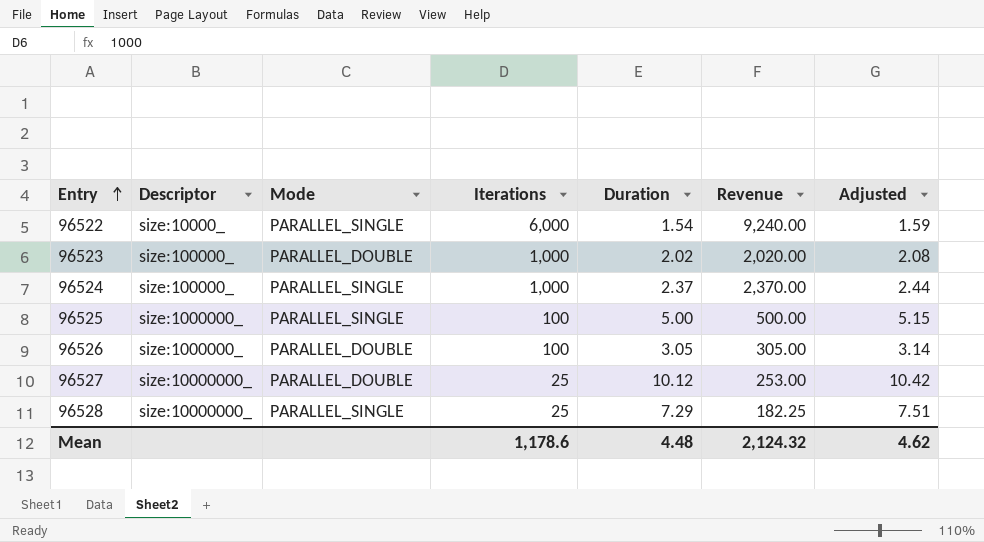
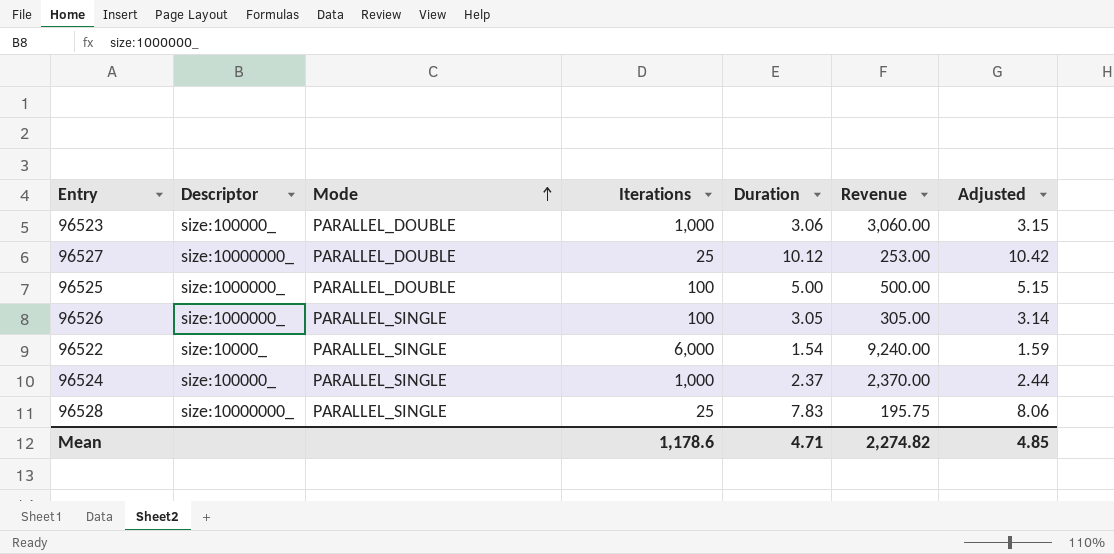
row order: Entry ascending -> Mode ascending
96523 | Duration: 2.02 -> 3.06
96523 | Revenue: 2,020.00 -> 3,060.00
96523 | Adjusted: 2.08 -> 3.15
96525 | Mode: PARALLEL_SINGLE -> PARALLEL_DOUBLE
96526 | Mode: PARALLEL_DOUBLE -> PARALLEL_SINGLE
96528 | Duration: 7.29 -> 7.83
96528 | Revenue: 182.25 -> 195.75
96528 | Adjusted: 7.51 -> 8.06
Mean | Duration: 4.48 -> 4.71
Mean | Revenue: 2,124.32 -> 2,274.82
Mean | Adjusted: 4.62 -> 4.85

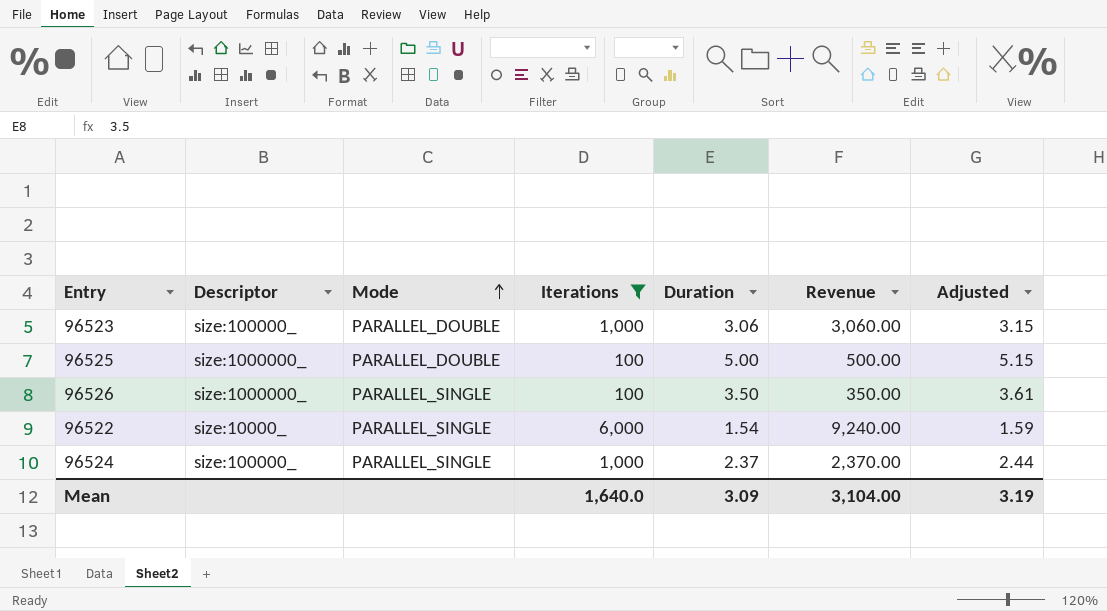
filter: none -> Iterations != 25
96526 | Duration: 3.05 -> 3.50
96526 | Revenue: 305.00 -> 350.00
96526 | Adjusted: 3.14 -> 3.61
Mean | Iterations: 1,178.6 -> 1,640.0
Mean | Duration: 4.71 -> 3.09
Mean | Revenue: 2,274.82 -> 3,104.00
Mean | Adjusted: 4.85 -> 3.19

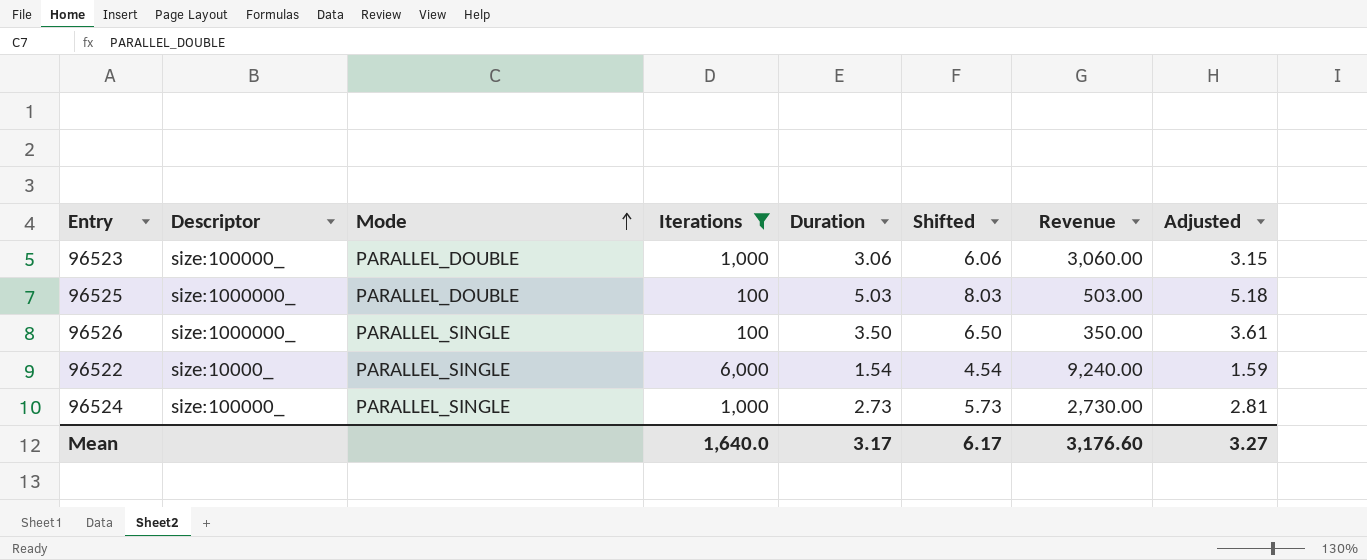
column Shifted | formula: none -> [Duration] + 3
96525 | Duration: 5.00 -> 5.03
96525 | Revenue: 500.00 -> 503.00
96525 | Adjusted: 5.15 -> 5.18
96524 | Duration: 2.37 -> 2.73
96524 | Revenue: 2,370.00 -> 2,730.00
96524 | Adjusted: 2.44 -> 2.81
Mean | Duration: 3.09 -> 3.17
Mean | Revenue: 3,104.00 -> 3,176.60
Mean | Adjusted: 3.19 -> 3.27

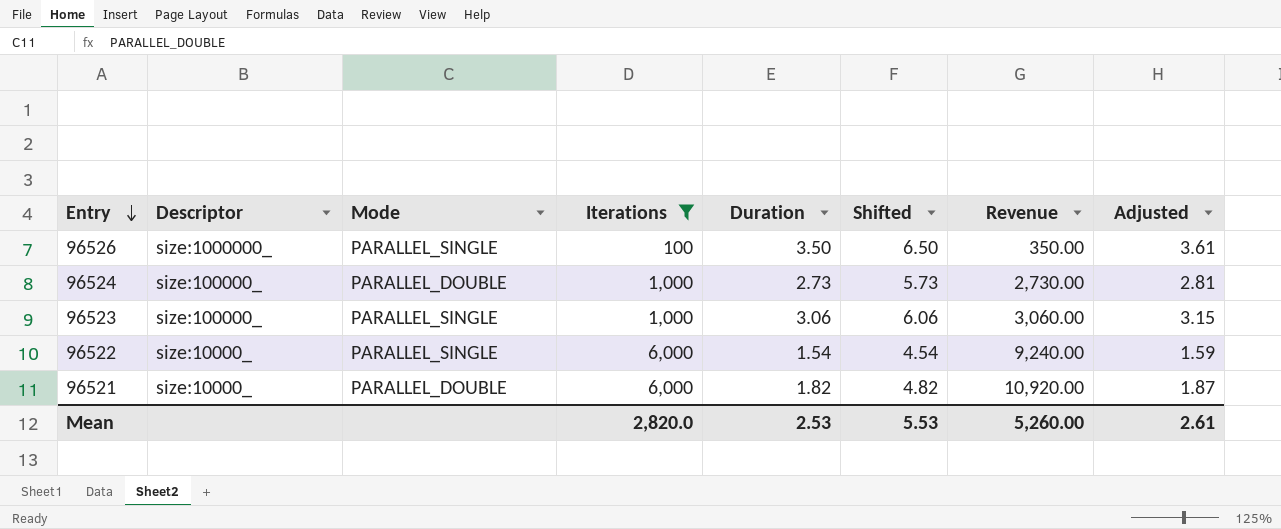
row order: Mode ascending -> Entry descending
row 96525: size:1000000_ | PARALLEL_DOUBLE | 100 | 5.03 | 8.03 | 503.00 | 5.18 -> none
96524 | Mode: PARALLEL_SINGLE -> PARALLEL_DOUBLE
96523 | Mode: PARALLEL_DOUBLE -> PARALLEL_SINGLE
row 96521: none -> size:10000_ | PARALLEL_DOUBLE | 6,000 | 1.82 | 4.82 | 10,920.00 | 1.87
Mean | Iterations: 1,640.0 -> 2,820.0
Mean | Duration: 3.17 -> 2.53
Mean | Shifted: 6.17 -> 5.53
Mean | Revenue: 3,176.60 -> 5,260.00
Mean | Adjusted: 3.27 -> 2.61

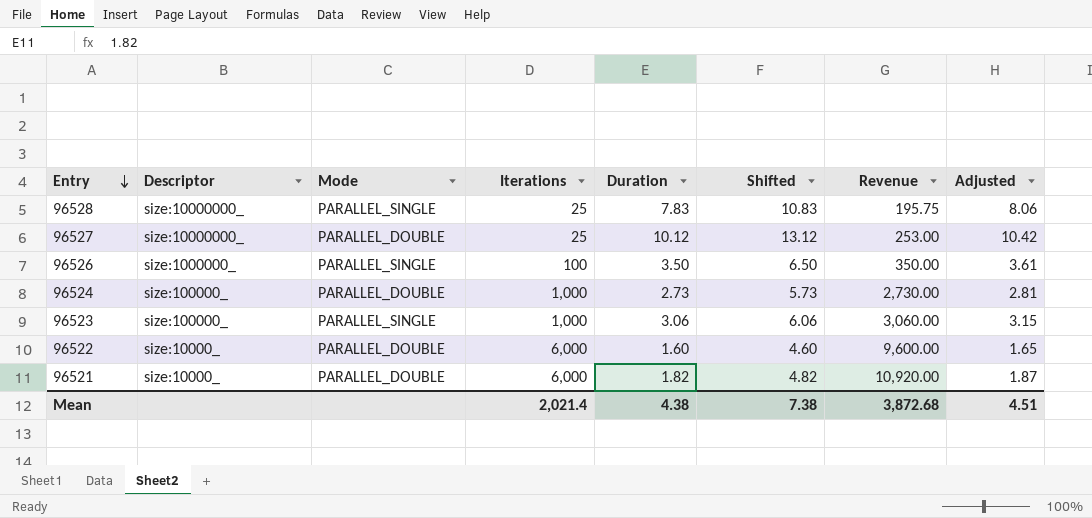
filter: Iterations != 25 -> none
96522 | Mode: PARALLEL_SINGLE -> PARALLEL_DOUBLE
96522 | Duration: 1.54 -> 1.60
96522 | Shifted: 4.54 -> 4.60
96522 | Revenue: 9,240.00 -> 9,600.00
96522 | Adjusted: 1.59 -> 1.65
Mean | Iterations: 2,820.0 -> 2,021.4
Mean | Duration: 2.53 -> 4.38
Mean | Shifted: 5.53 -> 7.38
Mean | Revenue: 5,260.00 -> 3,872.68
Mean | Adjusted: 2.61 -> 4.51

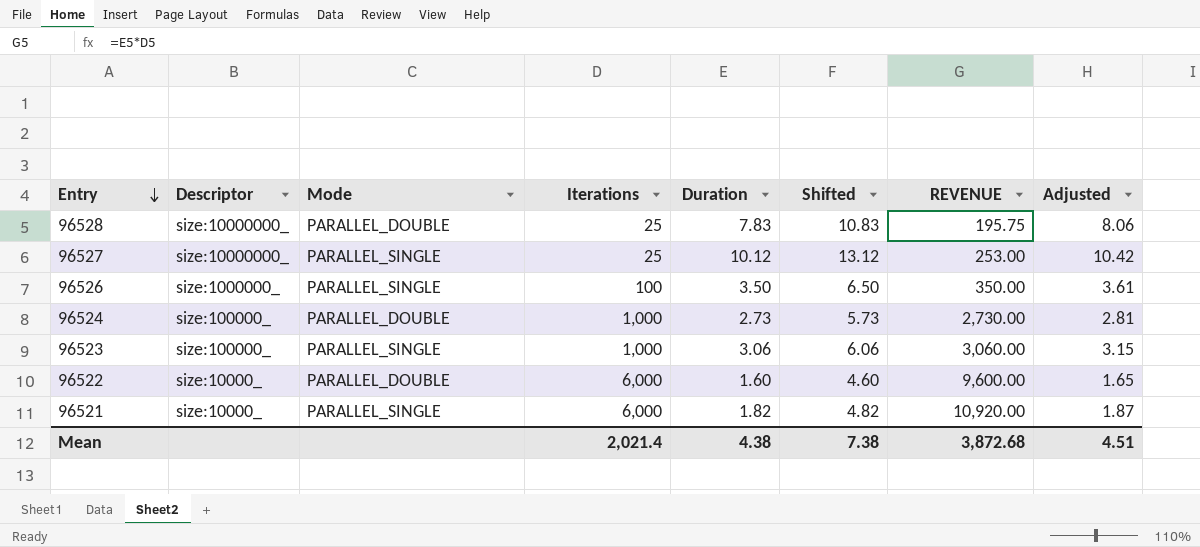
column name: Revenue -> REVENUE
96528 | Mode: PARALLEL_SINGLE -> PARALLEL_DOUBLE
96527 | Mode: PARALLEL_DOUBLE -> PARALLEL_SINGLE
96521 | Mode: PARALLEL_DOUBLE -> PARALLEL_SINGLE

